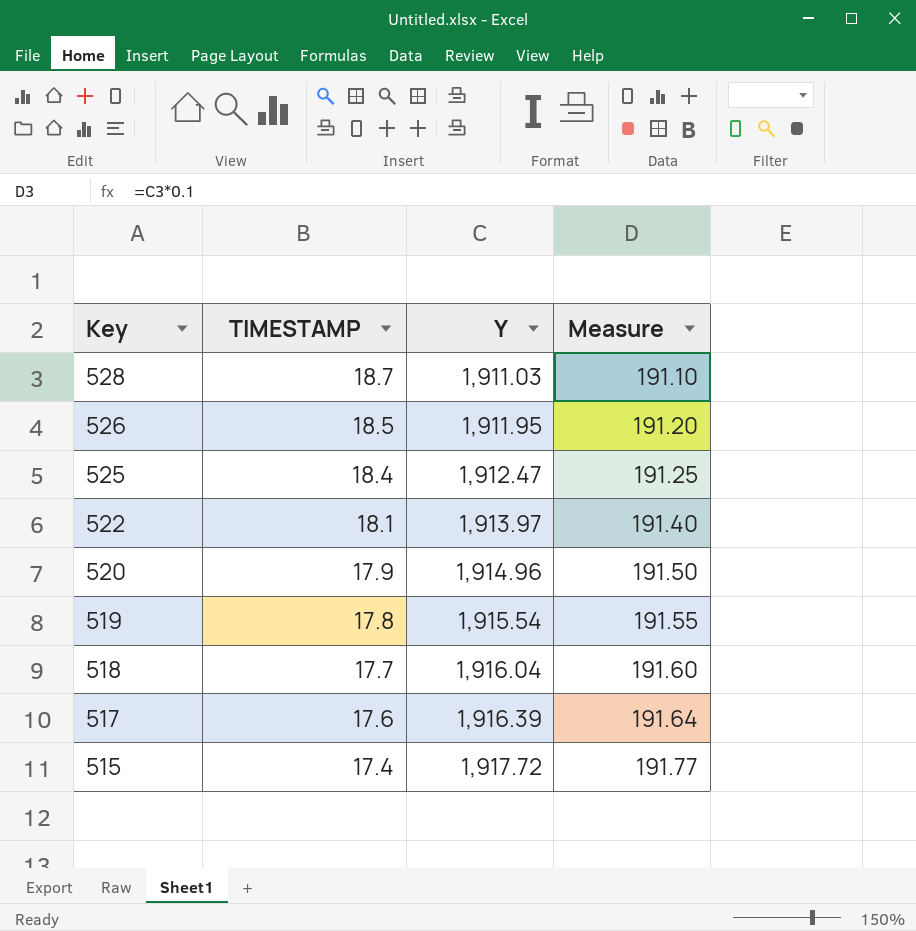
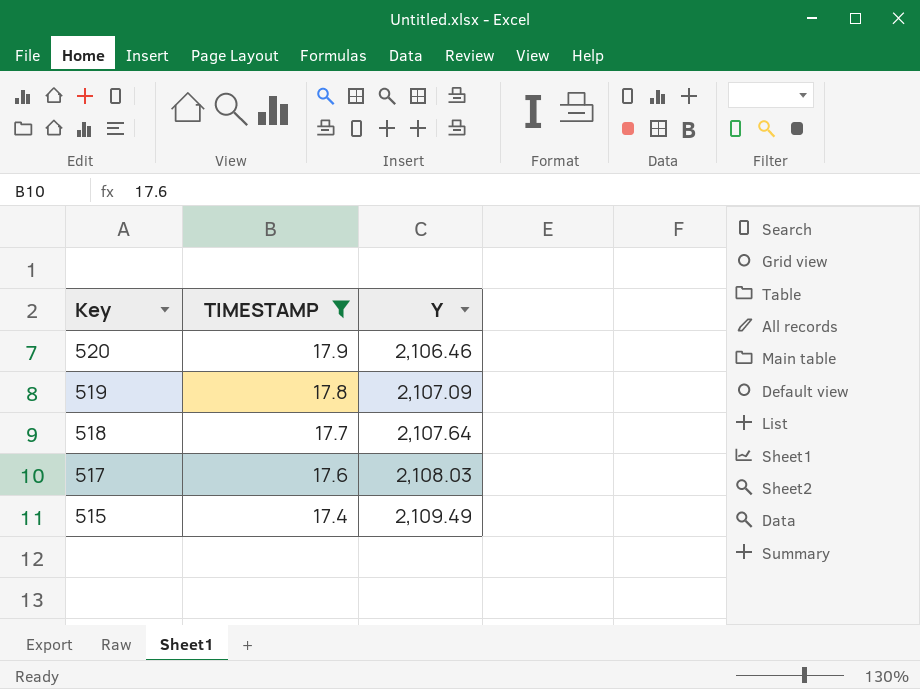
filter: none -> TIMESTAMP <= 17.9
column Measure | formula: [Y] * 0.1 -> none
520 | Y: 1,914.96 -> 2,106.46
519 | Y: 1,915.54 -> 2,107.09
518 | Y: 1,916.04 -> 2,107.64
517 | Y: 1,916.39 -> 2,108.03
515 | Y: 1,917.72 -> 2,109.49

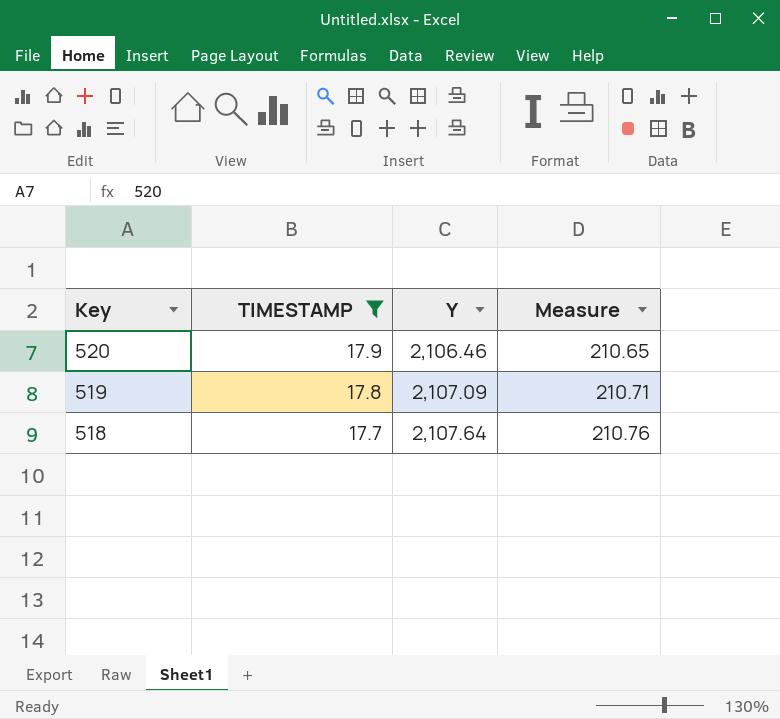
column Measure | formula: none -> [Y] * 0.1
row 517: 17.6 | 2,108.03 -> none
row 515: 17.4 | 2,109.49 -> none

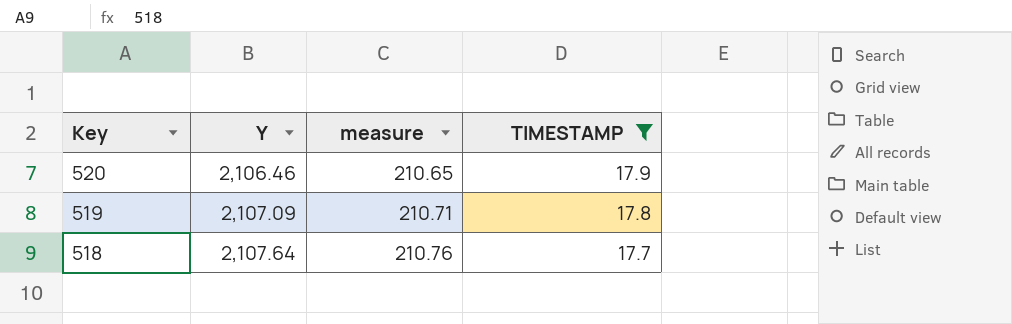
column name: Measure -> measure
column TIMESTAMP | position: 2 -> 4

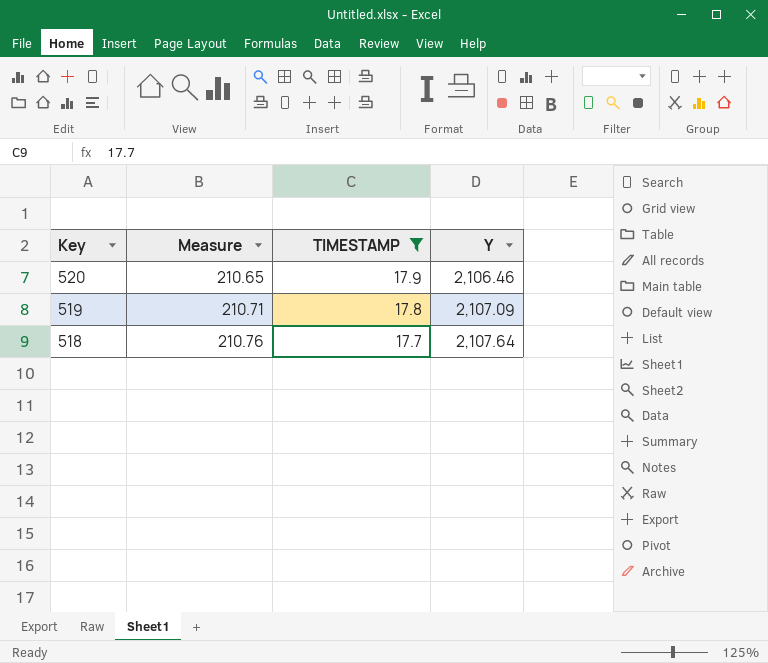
column name: measure -> Measure
column Y | position: 2 -> 4

